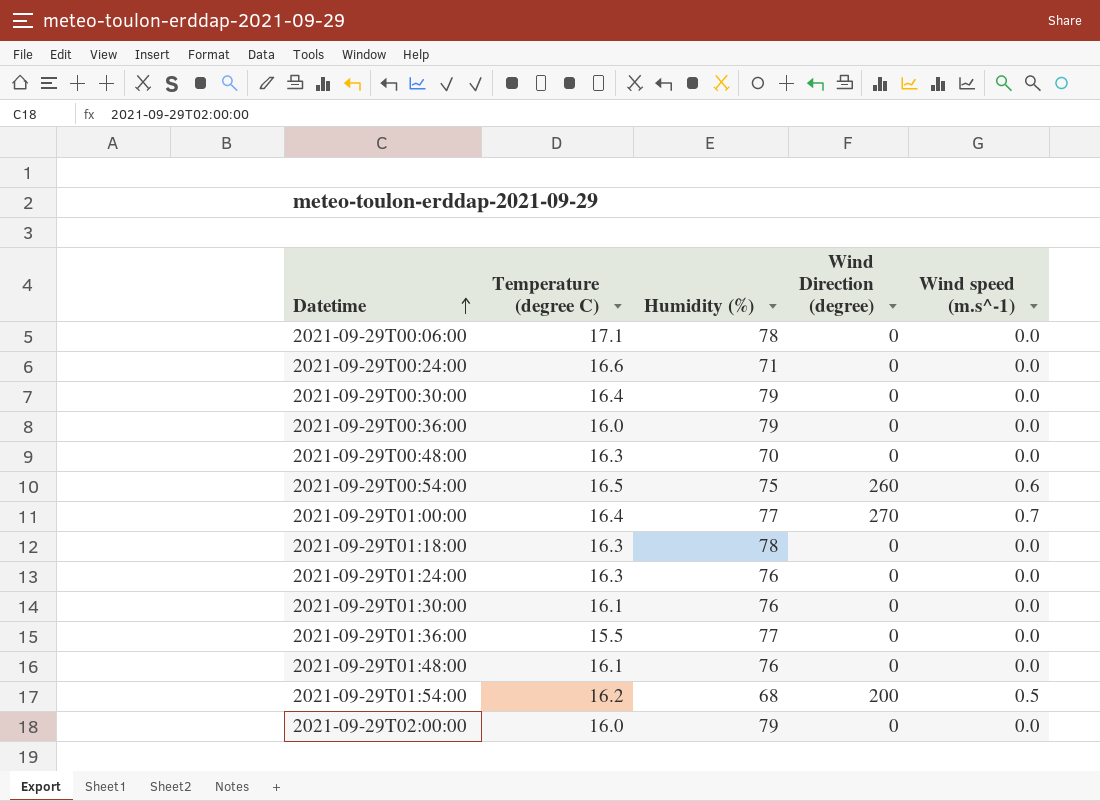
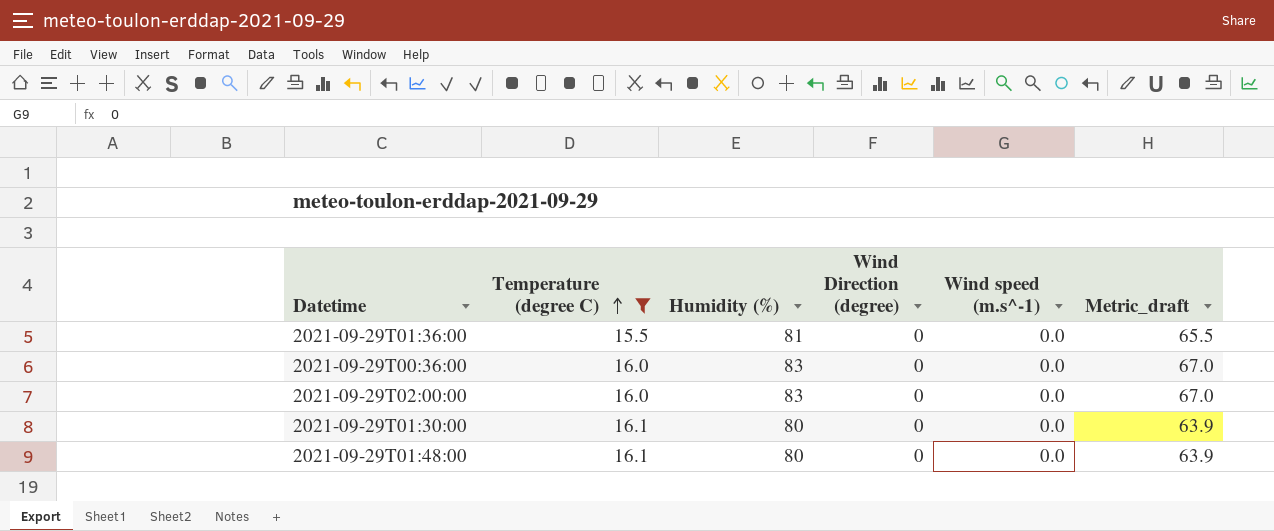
filter: none -> Temperature (degree C) <= 16.1
row order: Datetime ascending -> Temperature (degree C) ascending
column Metric_draft | formula: none -> [Humidity (%)] - [Temperature (degree C)]
2021-09-29T01:36:00 | Humidity (%): 77 -> 81
2021-09-29T00:36:00 | Humidity (%): 79 -> 83
2021-09-29T02:00:00 | Humidity (%): 79 -> 83
2021-09-29T01:30:00 | Humidity (%): 76 -> 80
2021-09-29T01:48:00 | Humidity (%): 76 -> 80

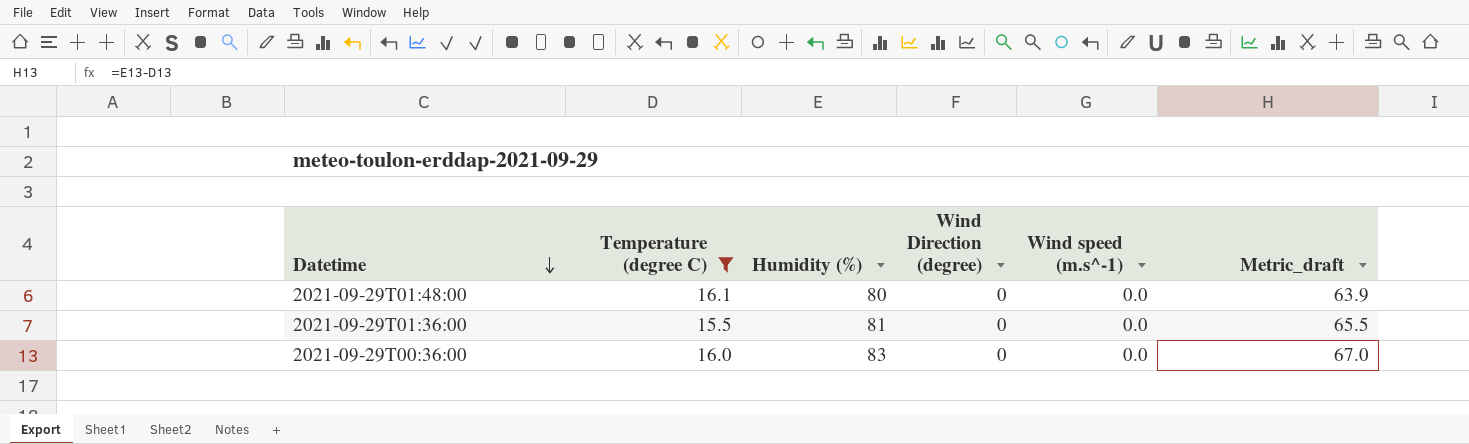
row order: Temperature (degree C) ascending -> Datetime descending
row 2021-09-29T02:00:00: 16.0 | 83 | 0 | 0.0 | 67.0 -> none
row 2021-09-29T01:30:00: 16.1 | 80 | 0 | 0.0 | 63.9 -> none

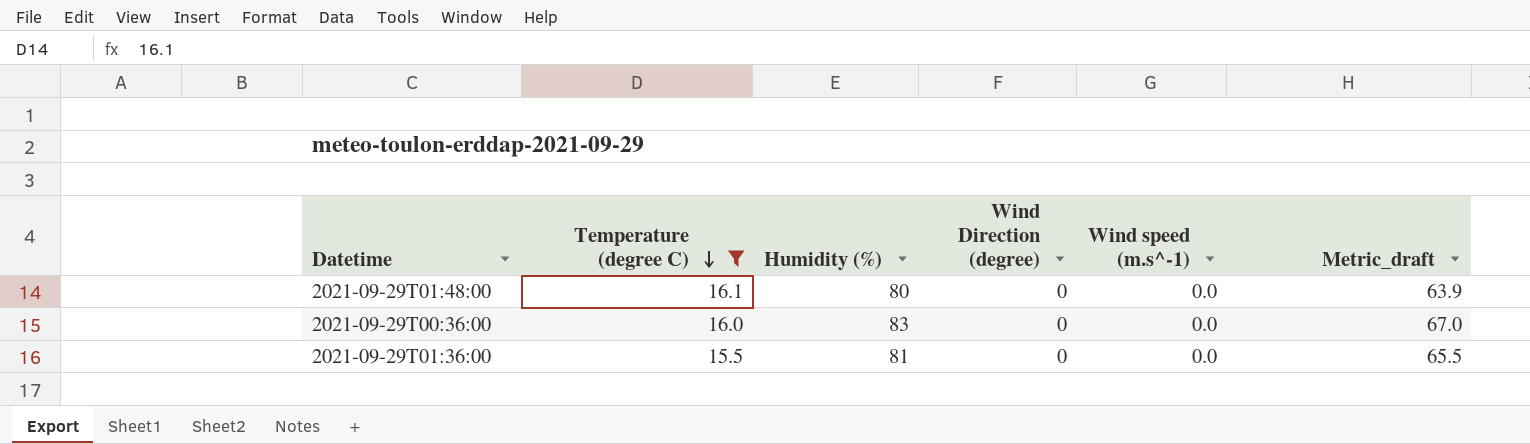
row order: Datetime descending -> Temperature (degree C) descending

